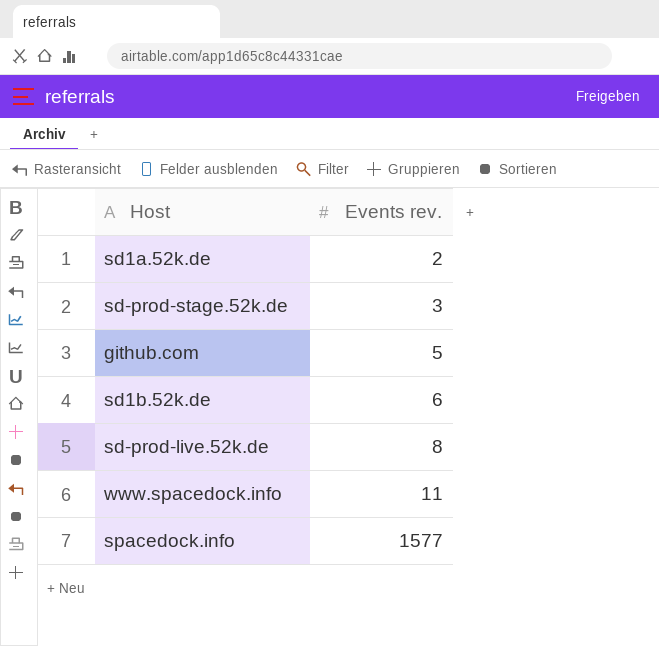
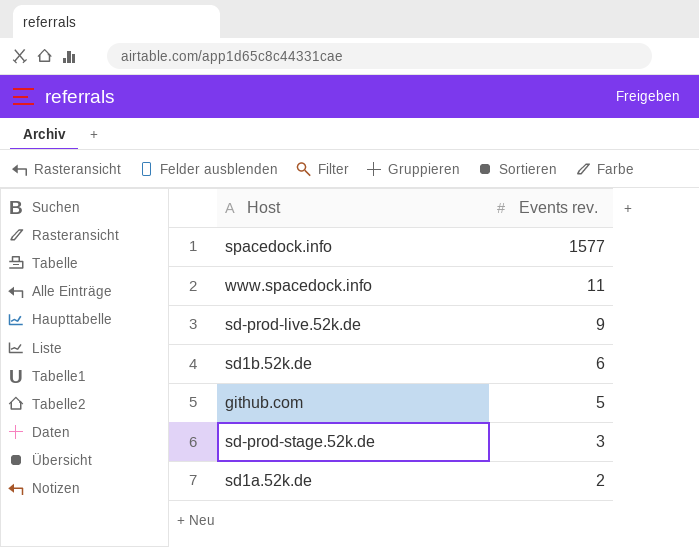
row order: Events rev. ascending -> Events rev. descending
sd-prod-live.52k.de | Events rev.: 8 -> 9

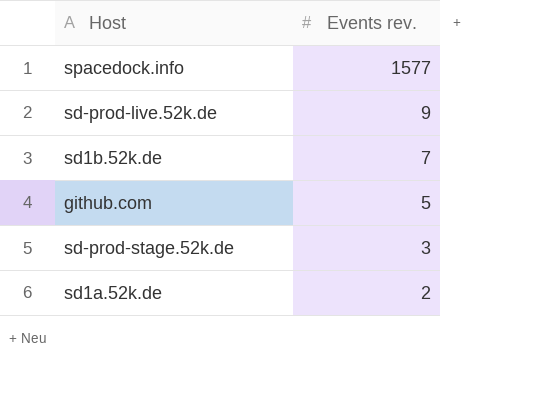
row www.spacedock.info: 11 -> none
sd1b.52k.de | Events rev.: 6 -> 7

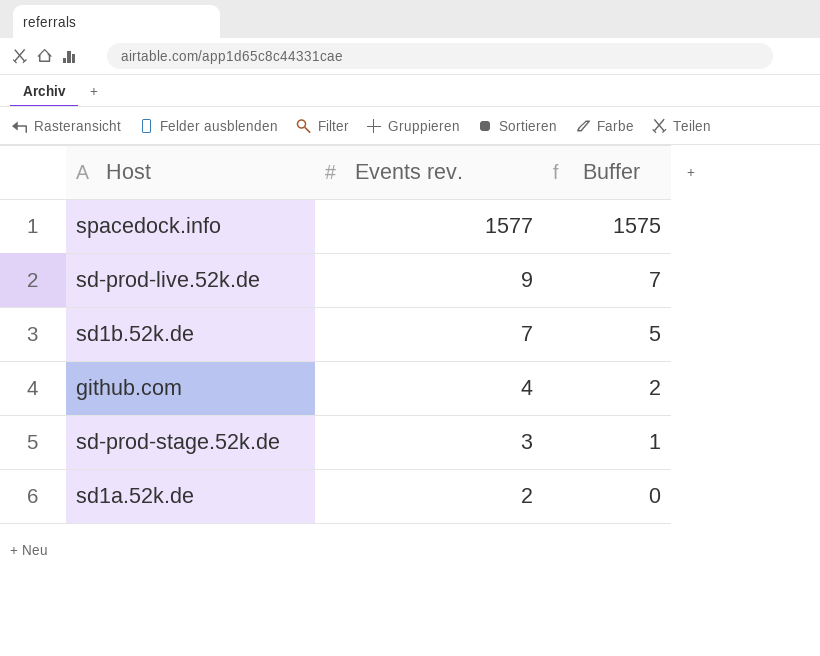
column Buffer | formula: none -> [Events rev.] - 2
github.com | Events rev.: 5 -> 4

